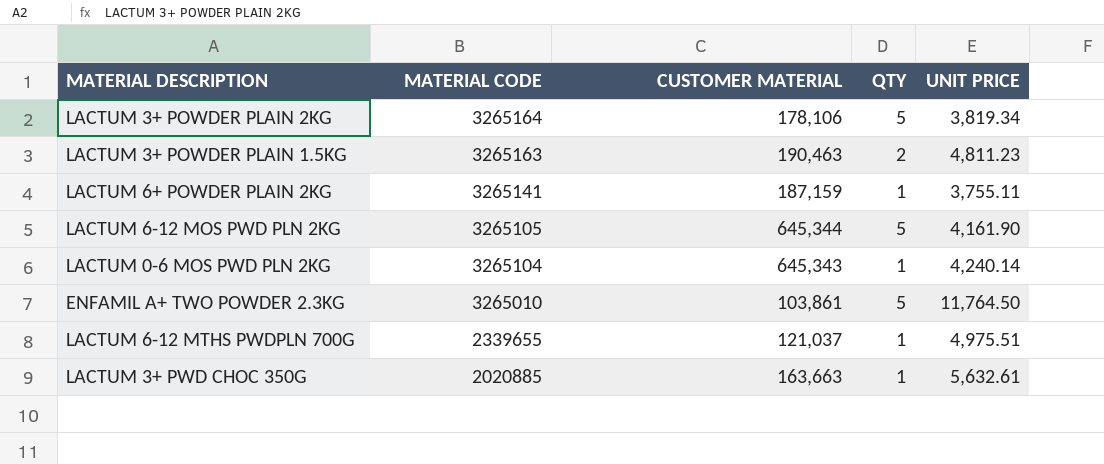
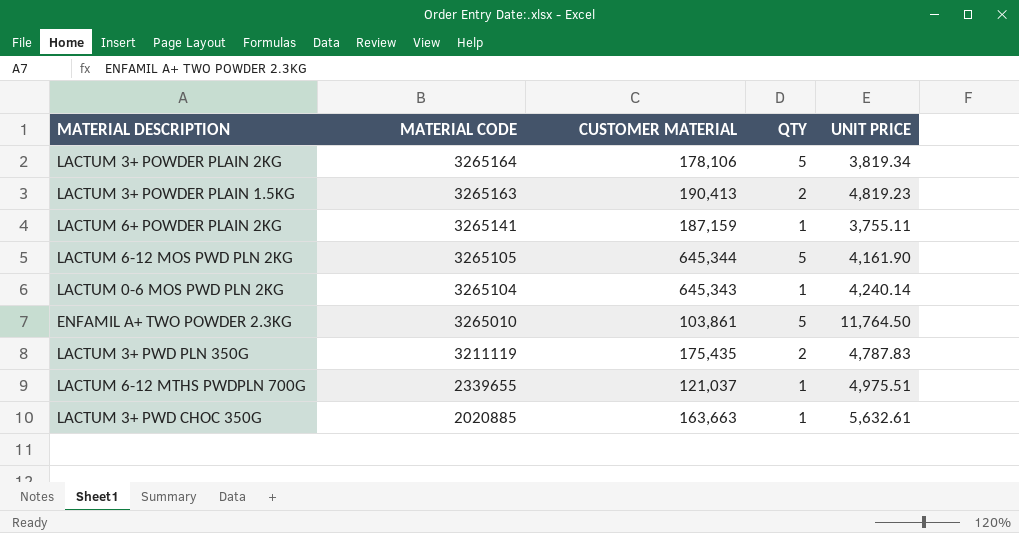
LACTUM 3+ POWDER PLAIN 1.5KG | CUSTOMER MATERIAL: 190,463 -> 190,413
LACTUM 3+ POWDER PLAIN 1.5KG | UNIT PRICE: 4,811.23 -> 4,819.23
row LACTUM 3+ PWD PLN 350G: none -> 3211119 | 175,435 | 2 | 4,787.83

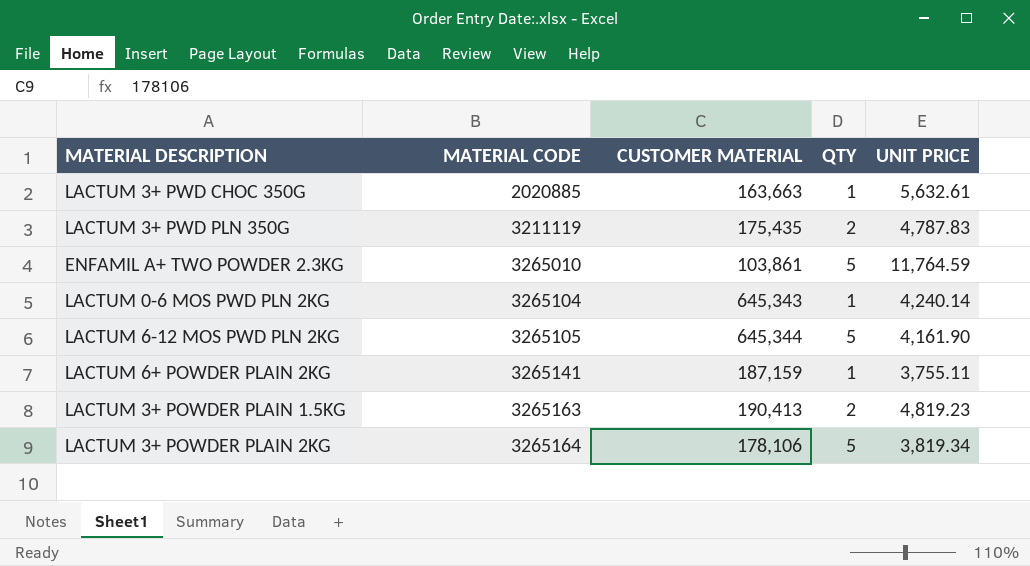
row order: MATERIAL CODE descending -> MATERIAL CODE ascending
row LACTUM 6-12 MTHS PWDPLN 700G: 2339655 | 121,037 | 1 | 4,975.51 -> none
ENFAMIL A+ TWO POWDER 2.3KG | UNIT PRICE: 11,764.50 -> 11,764.59

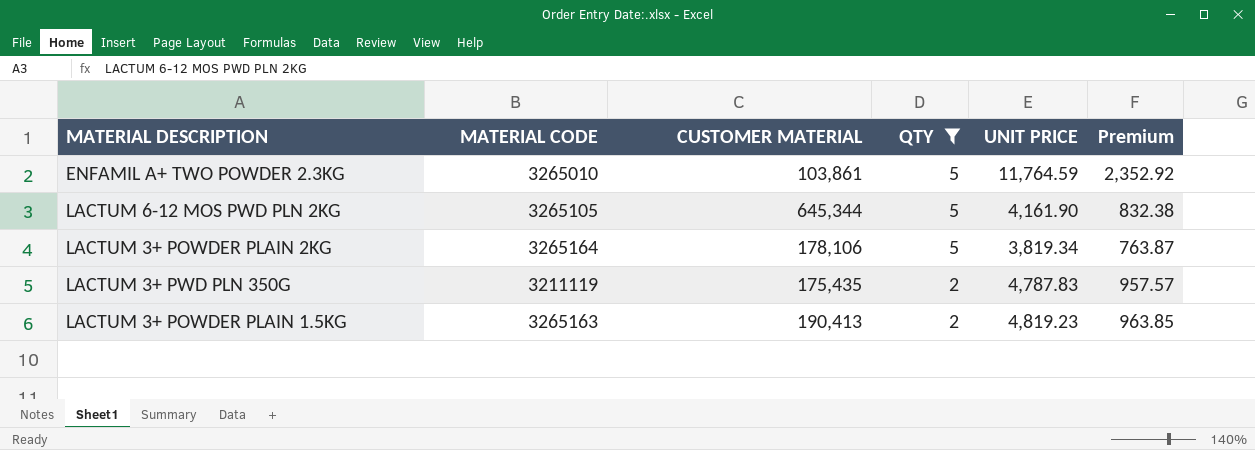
filter: none -> QTY != 1
row order: MATERIAL CODE ascending -> QTY descending
column Premium | formula: none -> [UNIT PRICE] * 0.2

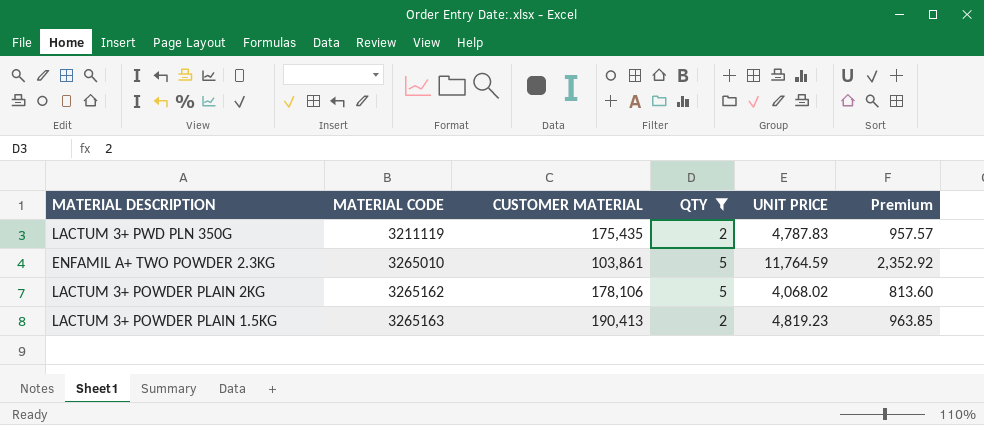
row order: QTY descending -> MATERIAL CODE ascending
row LACTUM 6-12 MOS PWD PLN 2KG: 3265105 | 645,344 | 5 | 4,161.90 | 832.38 -> none
LACTUM 3+ POWDER PLAIN 2KG | MATERIAL CODE: 3265164 -> 3265162
LACTUM 3+ POWDER PLAIN 2KG | UNIT PRICE: 3,819.34 -> 4,068.02
LACTUM 3+ POWDER PLAIN 2KG | Premium: 763.87 -> 813.60

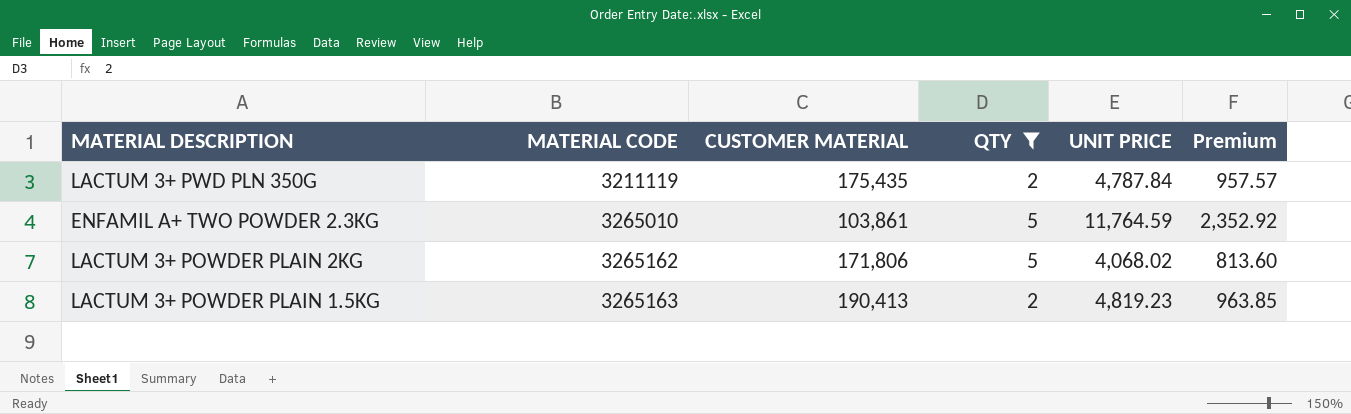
LACTUM 3+ PWD PLN 350G | UNIT PRICE: 4,787.83 -> 4,787.84
LACTUM 3+ POWDER PLAIN 2KG | CUSTOMER MATERIAL: 178,106 -> 171,806

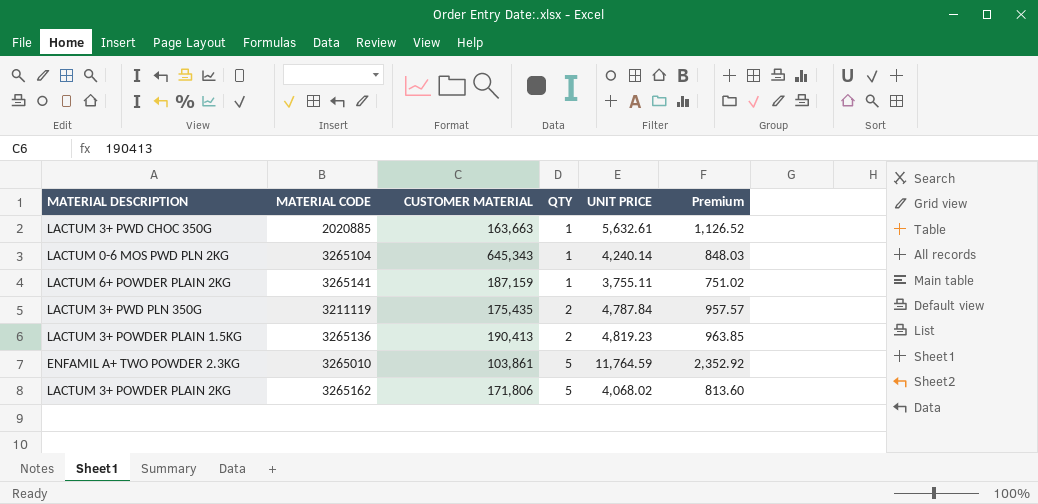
filter: QTY != 1 -> none
row order: MATERIAL CODE ascending -> QTY ascending
LACTUM 3+ POWDER PLAIN 1.5KG | MATERIAL CODE: 3265163 -> 3265136

